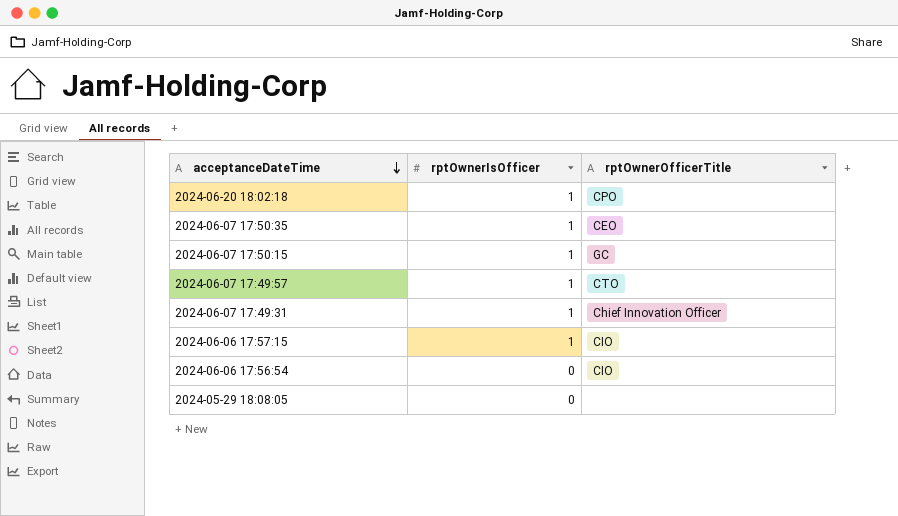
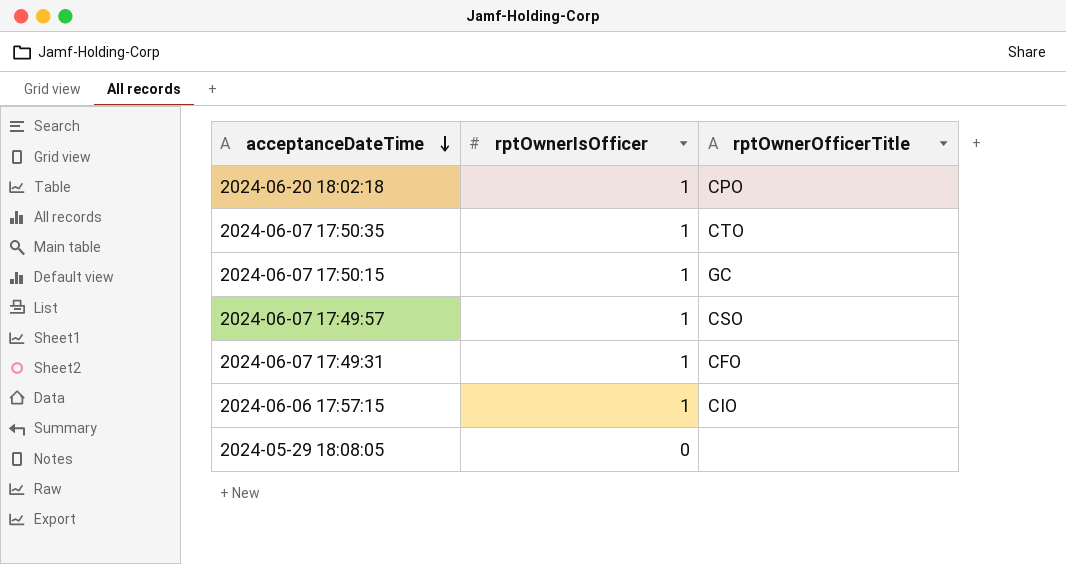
row 2024-06-06 17:56:54: 0 | CIO -> none
2024-06-07 17:50:35 | rptOwnerOfficerTitle: CEO -> CTO
2024-06-07 17:49:57 | rptOwnerOfficerTitle: CTO -> CSO
2024-06-07 17:49:31 | rptOwnerOfficerTitle: Chief Innovation Officer -> CFO

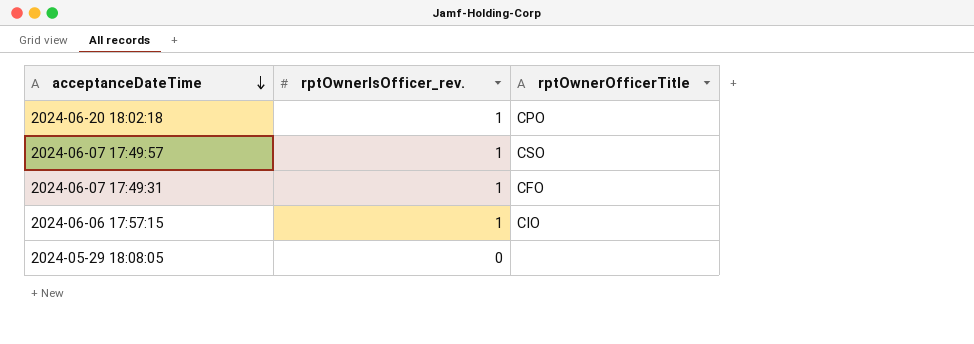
column name: rptOwnerIsOfficer -> rptOwnerIsOfficer_rev.
row 2024-06-07 17:50:35: 1 | CTO -> none
row 2024-06-07 17:50:15: 1 | GC -> none

